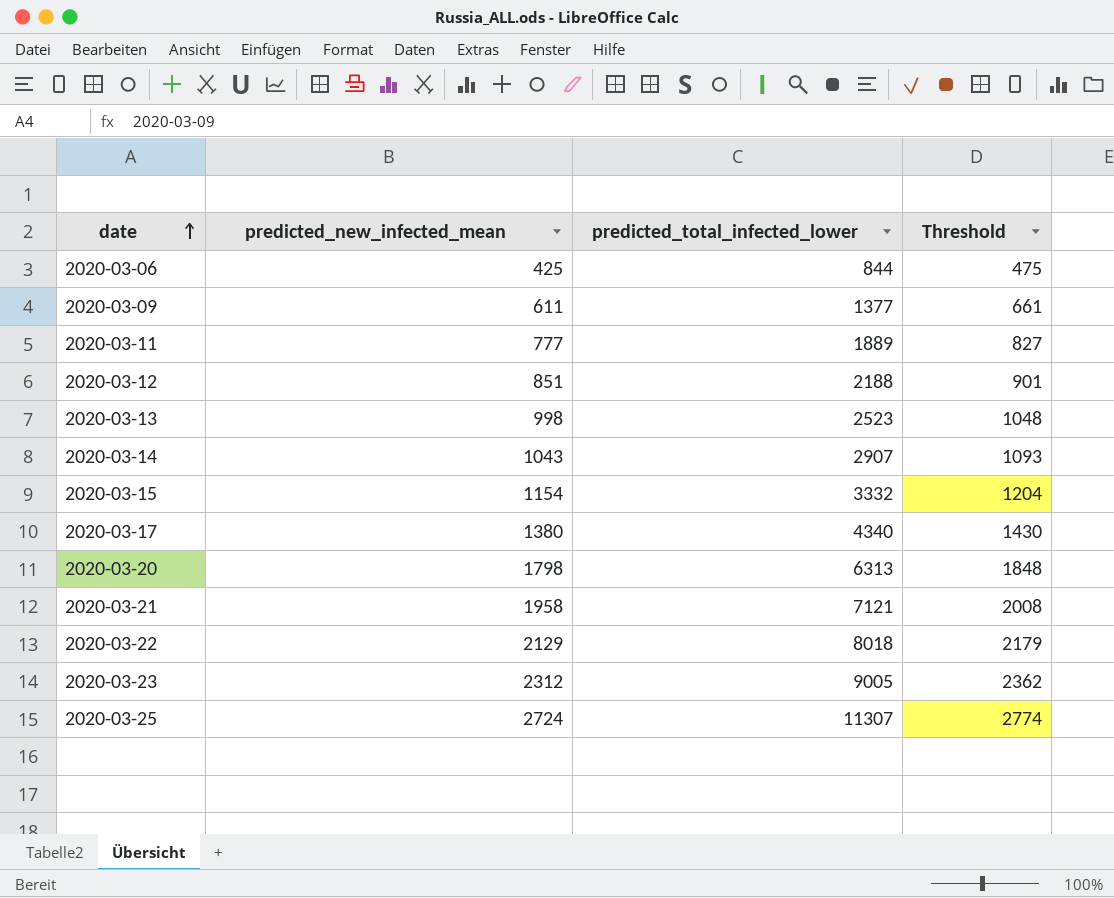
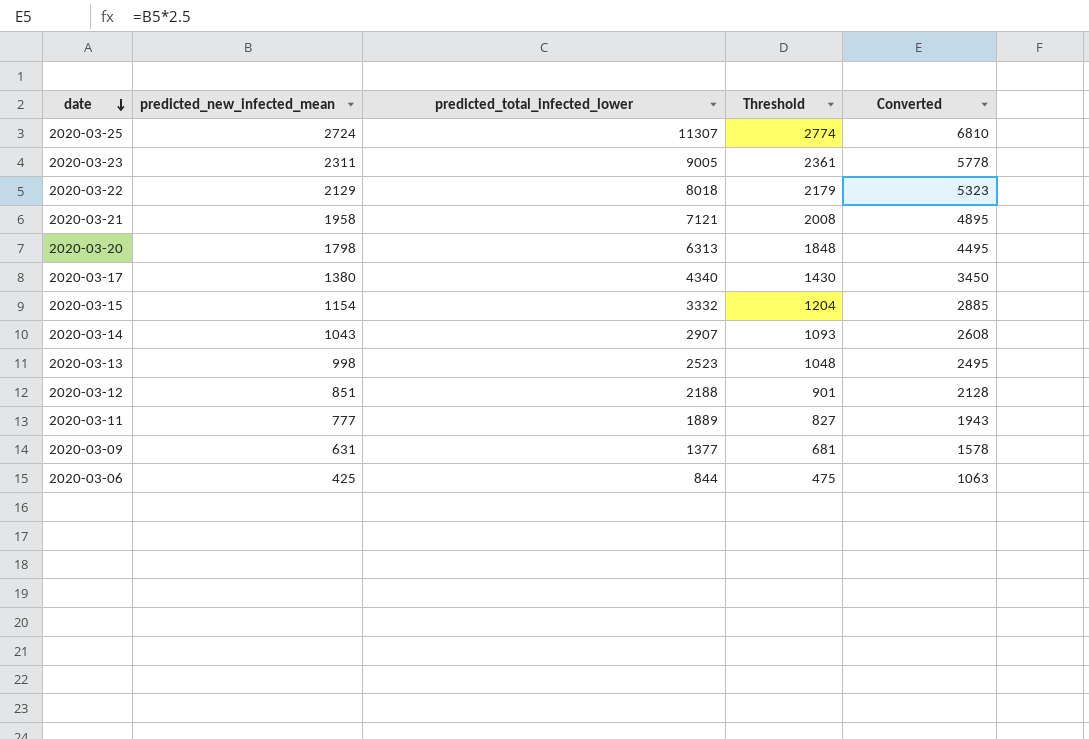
row order: date ascending -> date descending
column Converted | formula: none -> [predicted_new_infected_mean] * 2.5
2020-03-23 | predicted_new_infected_mean: 2312 -> 2311
2020-03-23 | Threshold: 2362 -> 2361
2020-03-09 | predicted_new_infected_mean: 611 -> 631
2020-03-09 | Threshold: 661 -> 681

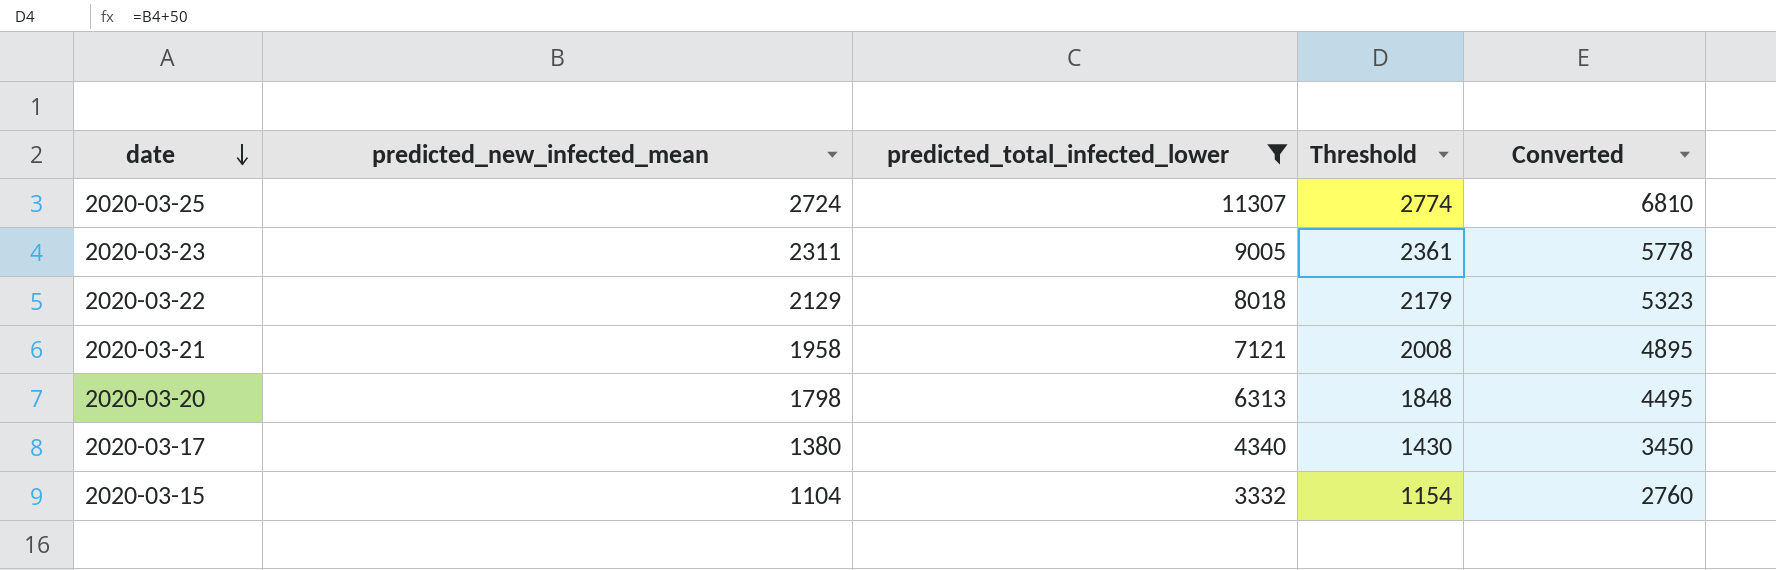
filter: none -> predicted_total_infected_lower >= 3332
2020-03-15 | predicted_new_infected_mean: 1154 -> 1104
2020-03-15 | Threshold: 1204 -> 1154
2020-03-15 | Converted: 2885 -> 2760

